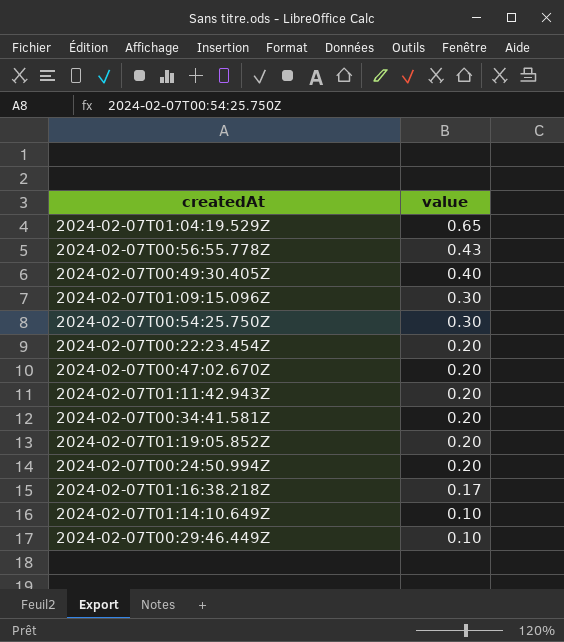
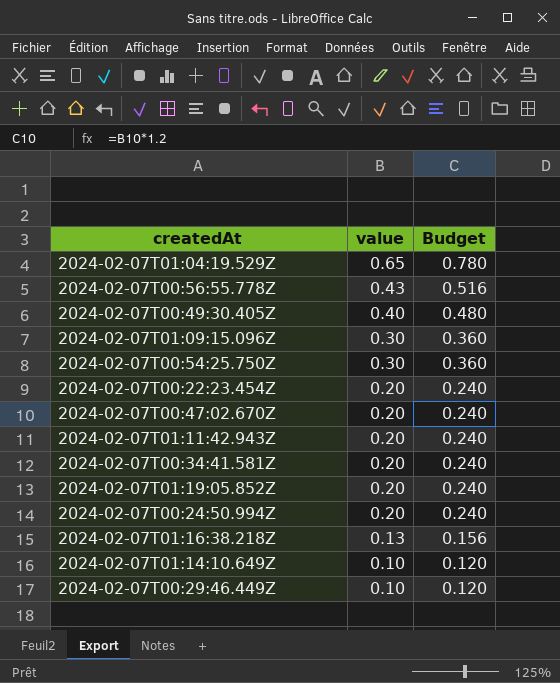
column Budget | formula: none -> [value] * 1.2
2024-02-07T01:16:38.218Z | value: 0.17 -> 0.13

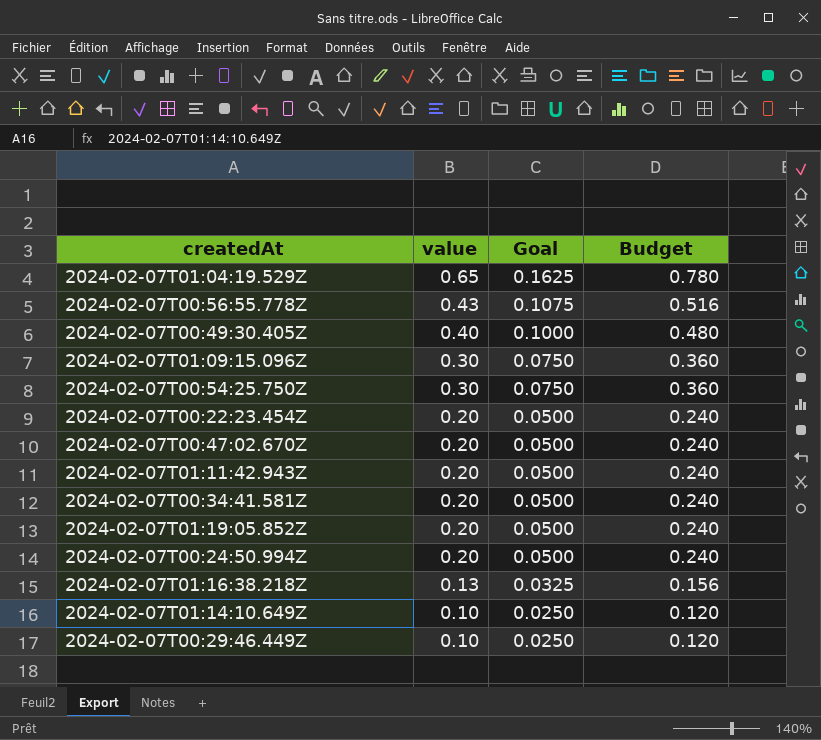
column Goal | formula: none -> [value] * 0.25

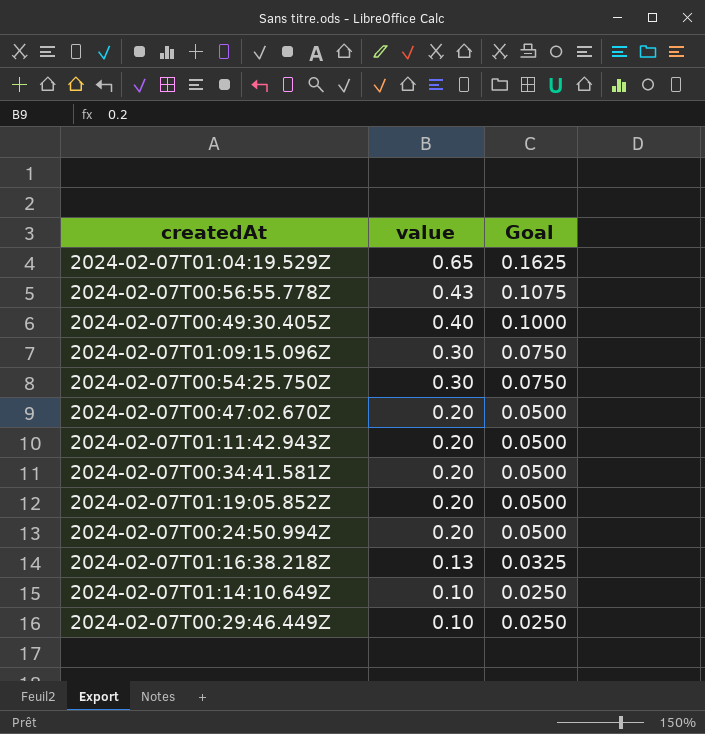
column Budget | formula: [value] * 1.2 -> none
row 2024-02-07T00:22:23.454Z: 0.20 | 0.0500 | 0.240 -> none

